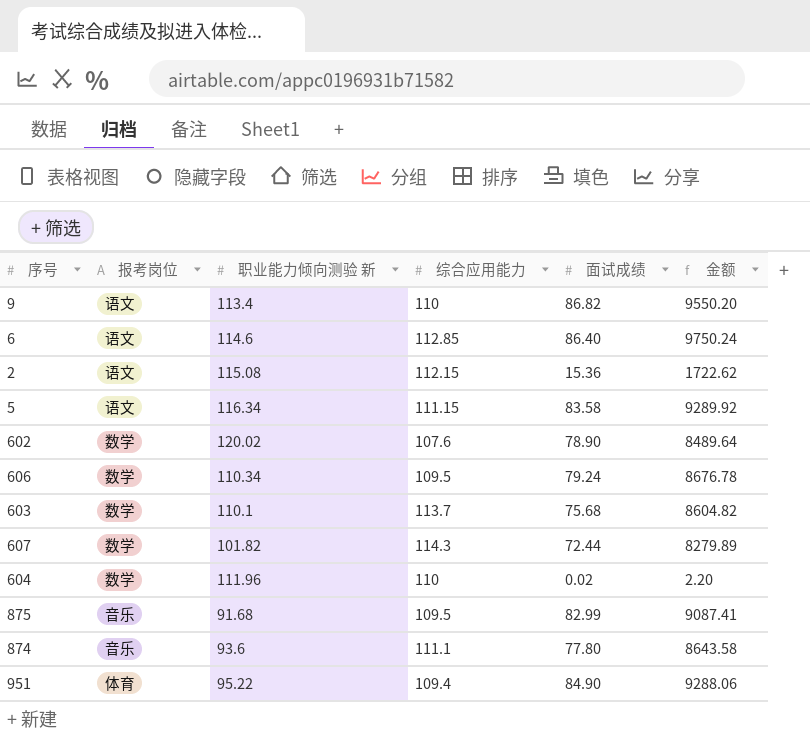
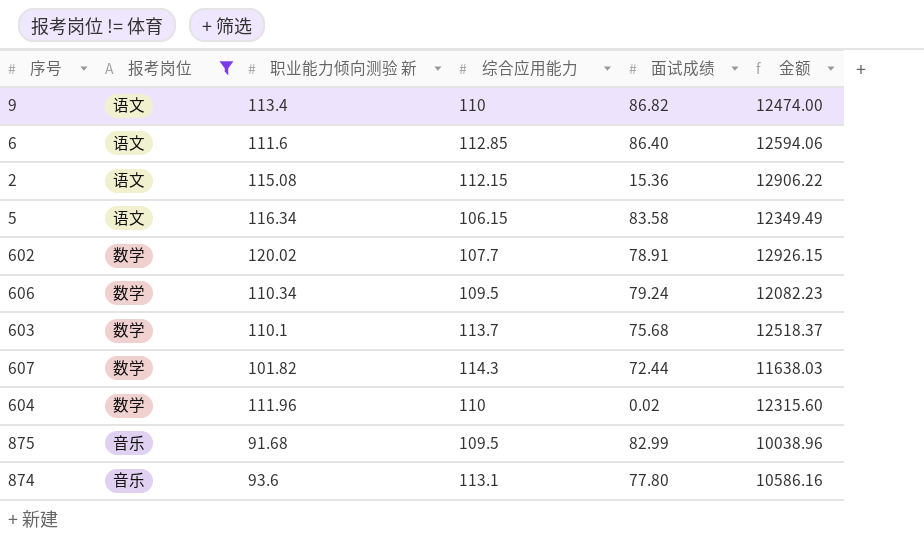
filter: none -> 报考岗位 != 体育
column 金额 | formula: [综合应用能力] * [面试成绩] -> [职业能力倾向测验 新] * [综合应用能力]
6 | 职业能力倾向测验 新: 114.6 -> 111.6
5 | 综合应用能力: 111.15 -> 106.15
602 | 综合应用能力: 107.6 -> 107.7
602 | 面试成绩: 78.90 -> 78.91
874 | 综合应用能力: 111.1 -> 113.1

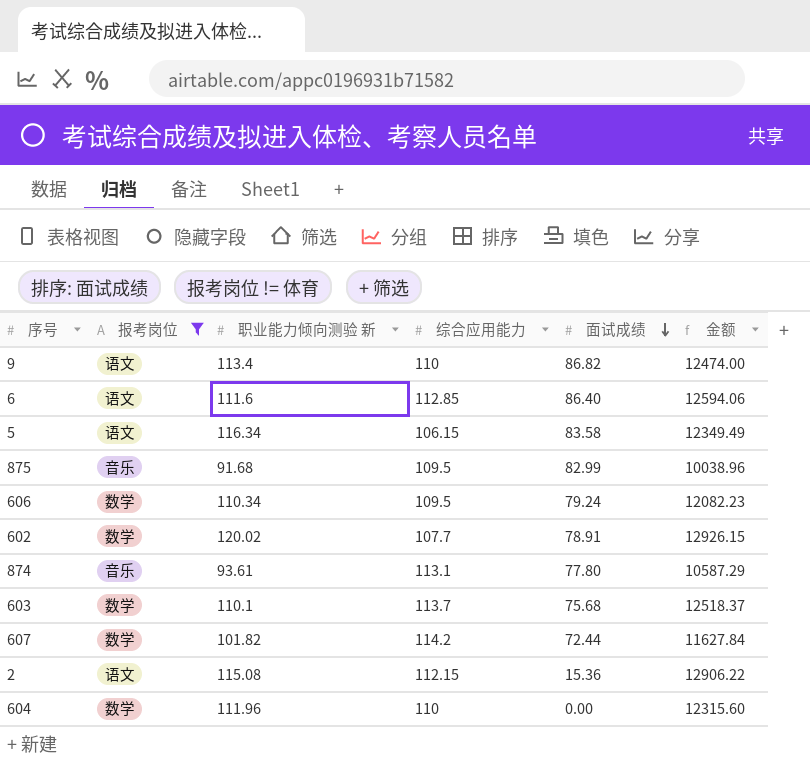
row order: none -> 面试成绩 descending
874 | 职业能力倾向测验 新: 93.6 -> 93.61
874 | 金额: 10586.16 -> 10587.29
607 | 综合应用能力: 114.3 -> 114.2
607 | 金额: 11638.03 -> 11627.84
604 | 面试成绩: 0.02 -> 0.00

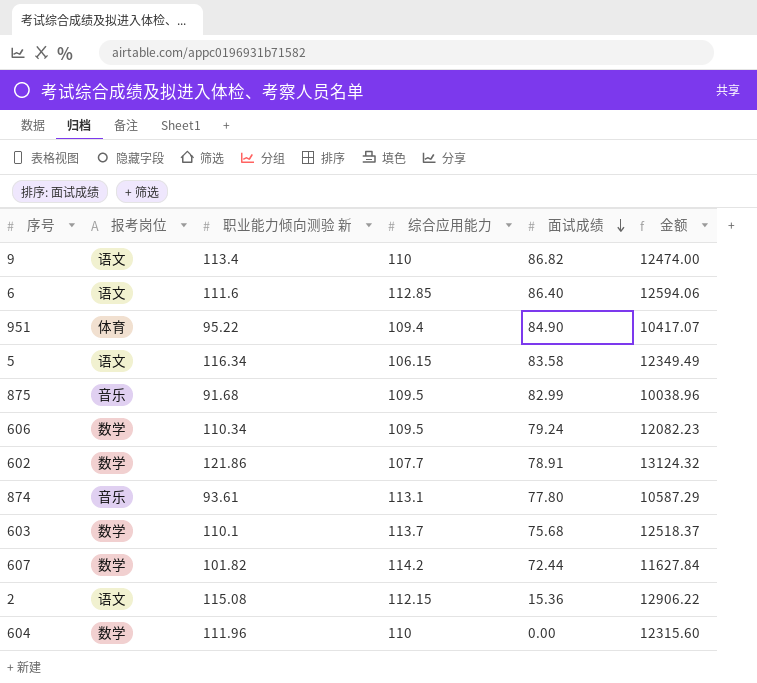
filter: 报考岗位 != 体育 -> none
602 | 职业能力倾向测验 新: 120.02 -> 121.86
602 | 金额: 12926.15 -> 13124.32

